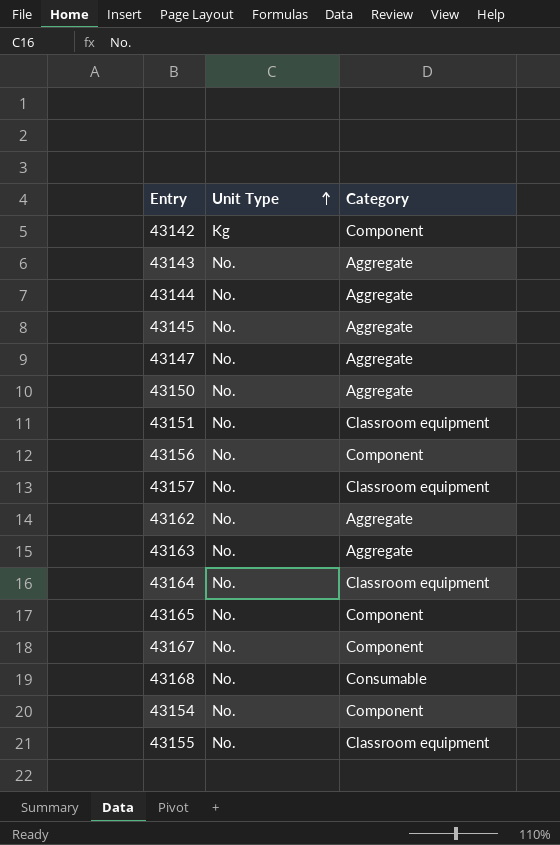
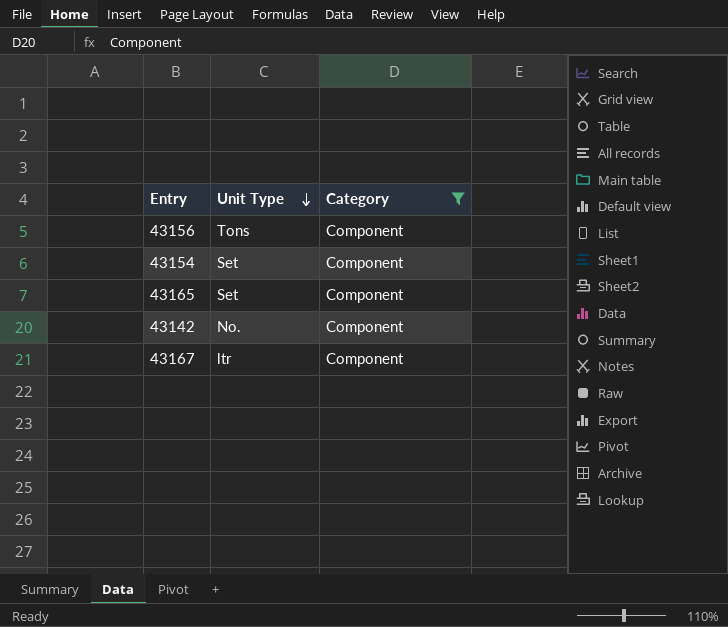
filter: none -> Category = Component
row order: Unit Type ascending -> Unit Type descending
43156 | Unit Type: No. -> Tons
43154 | Unit Type: No. -> Set
43165 | Unit Type: No. -> Set
43142 | Unit Type: Kg -> No.
43167 | Unit Type: No. -> ltr

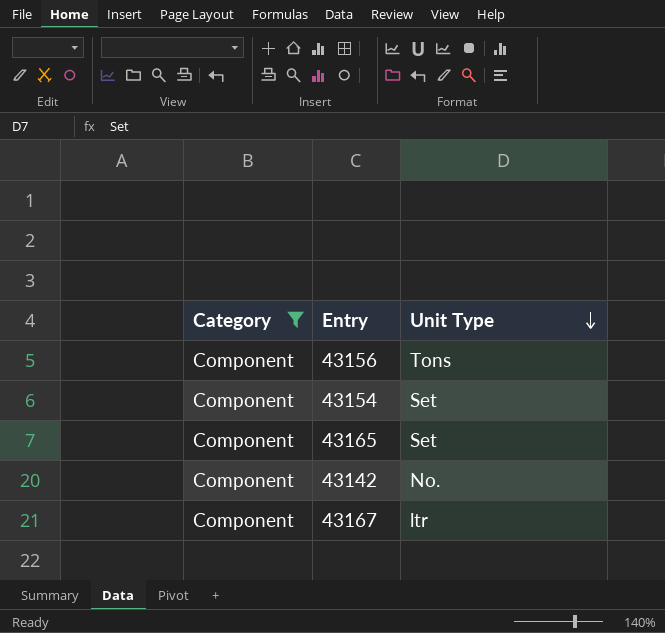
column Category | position: 3 -> 1

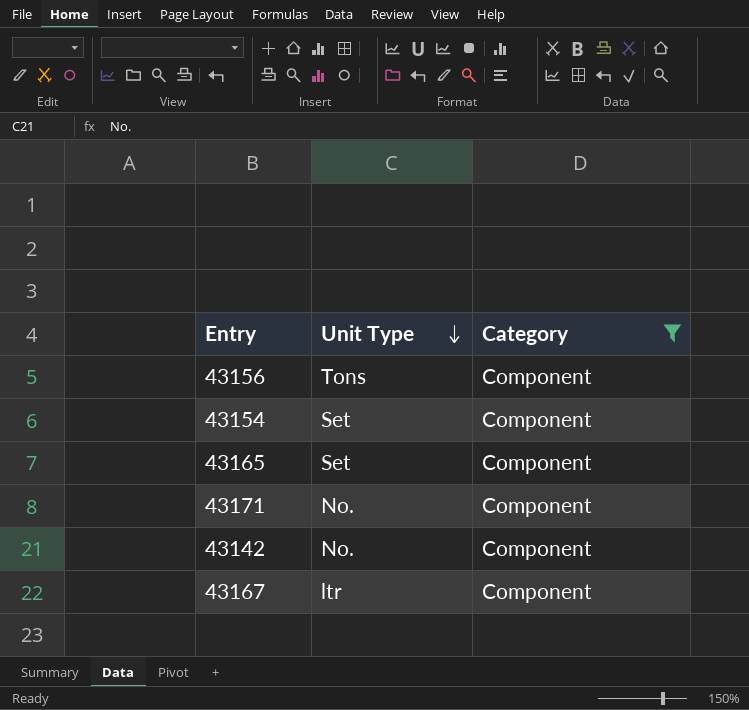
column Category | position: 1 -> 3
row 43171: none -> No. | Component

